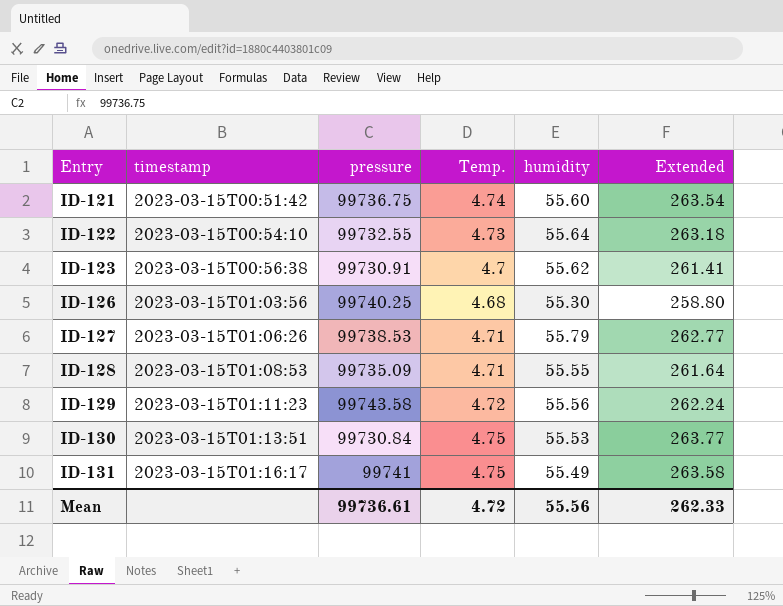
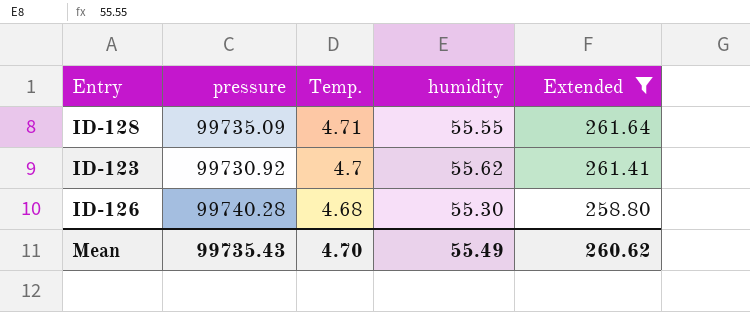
filter: none -> Extended <= 261.64
row order: Entry ascending -> Temp. descending
column timestamp | position: 2 -> none
ID-123 | pressure: 99730.91 -> 99730.92
ID-126 | pressure: 99740.25 -> 99740.28
Mean | pressure: 99736.61 -> 99735.43
Mean | Temp.: 4.72 -> 4.70
Mean | humidity: 55.56 -> 55.49
Mean | Extended: 262.33 -> 260.62

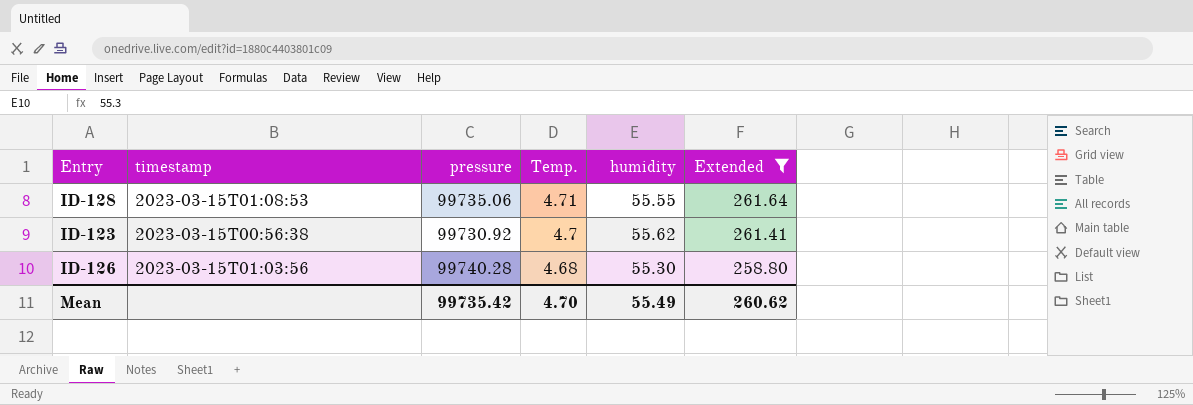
column timestamp | position: none -> 2
ID-128 | pressure: 99735.09 -> 99735.06
Mean | pressure: 99735.43 -> 99735.42

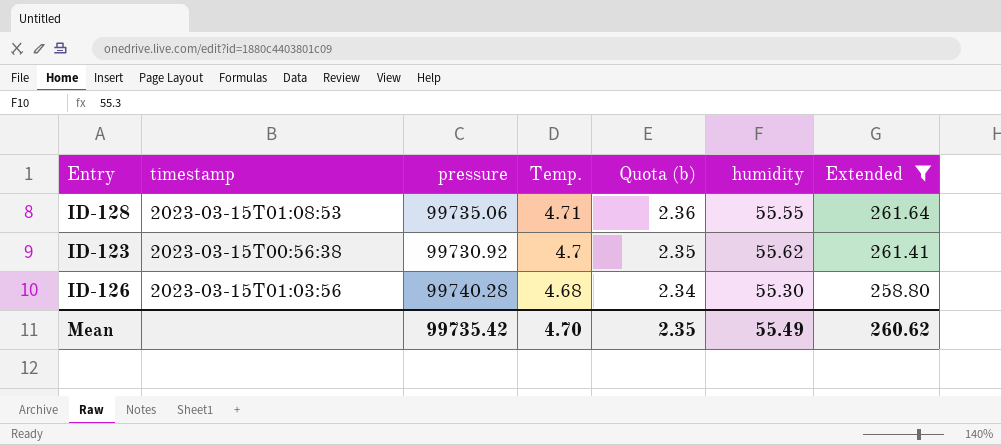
column Quota (b) | formula: none -> [Temp.] * 0.5

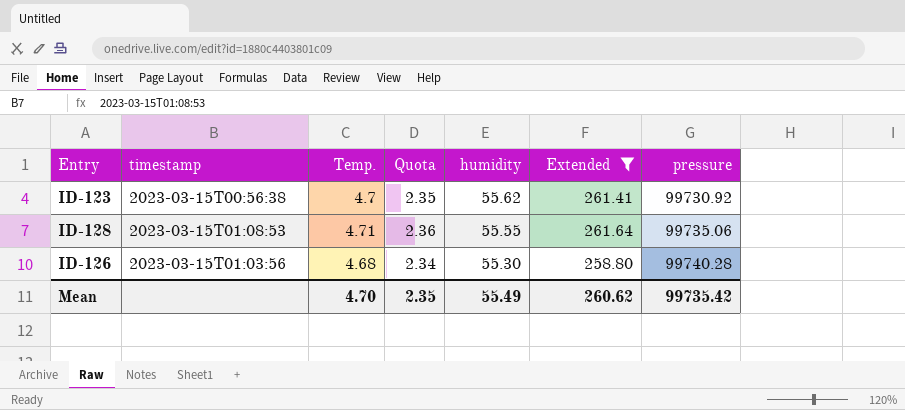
row order: Temp. descending -> humidity descending
column name: Quota (b) -> Quota
column pressure | position: 3 -> 7

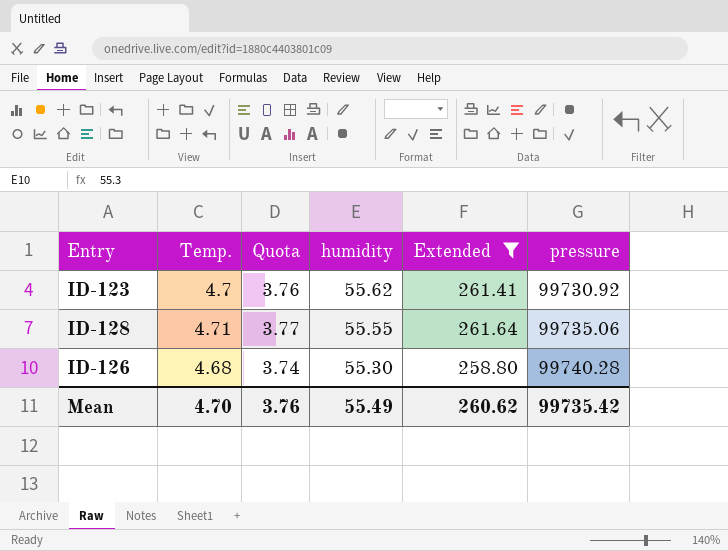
column timestamp | position: 2 -> none
column Quota | formula: [Temp.] * 0.5 -> [Temp.] * 0.8
Mean | Quota: 2.35 -> 3.76

